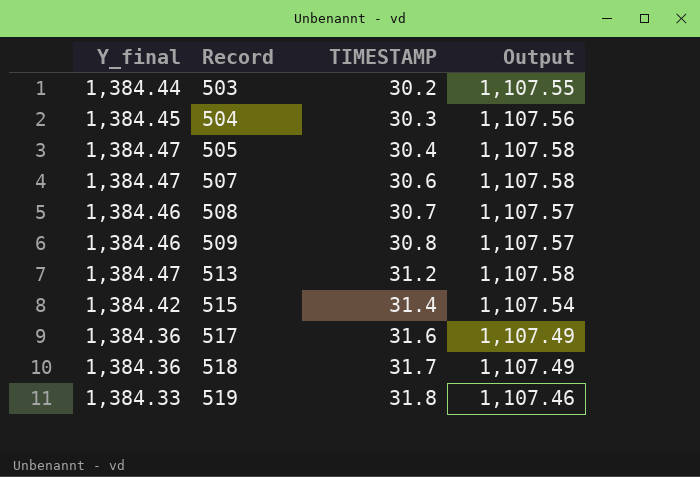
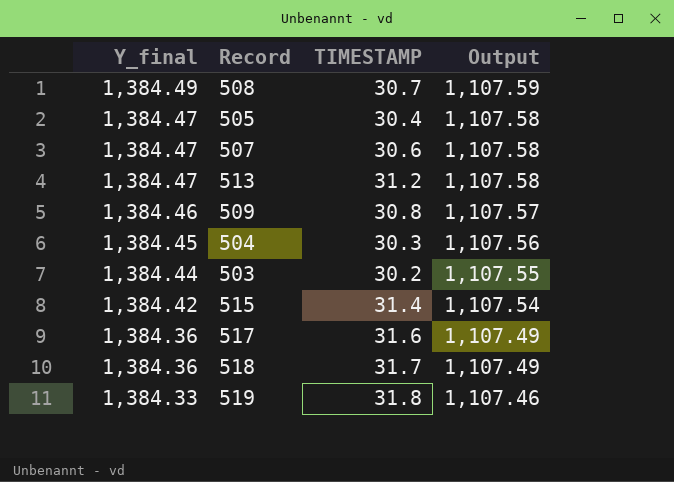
row order: Record ascending -> Y_final descending
508 | Y_final: 1,384.46 -> 1,384.49
508 | Output: 1,107.57 -> 1,107.59

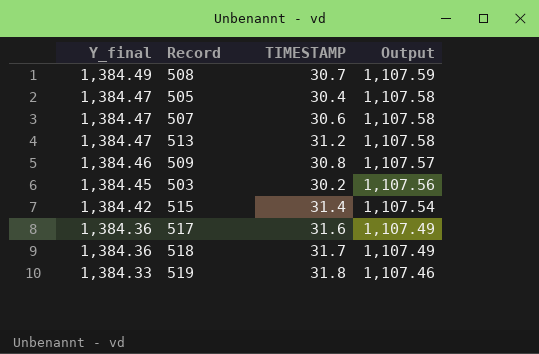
row 504: 1,384.45 | 30.3 | 1,107.56 -> none
503 | Y_final: 1,384.44 -> 1,384.45
503 | Output: 1,107.55 -> 1,107.56

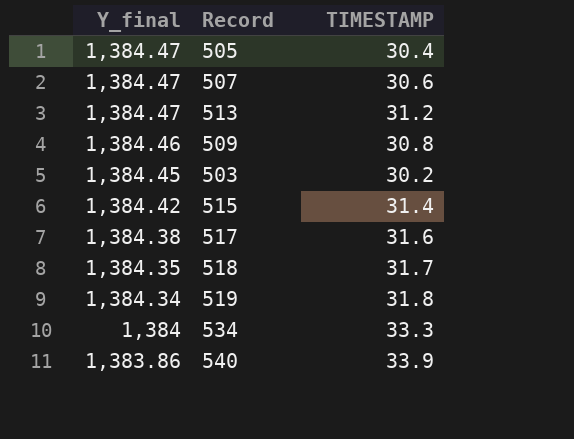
column Output | formula: [Y_final] * 0.8 -> none
row 508: 1,384.49 | 30.7 | 1,107.59 -> none
517 | Y_final: 1,384.36 -> 1,384.38
518 | Y_final: 1,384.36 -> 1,384.35
519 | Y_final: 1,384.33 -> 1,384.34
row 534: none -> 1,384 | 33.3
row 540: none -> 1,383.86 | 33.9

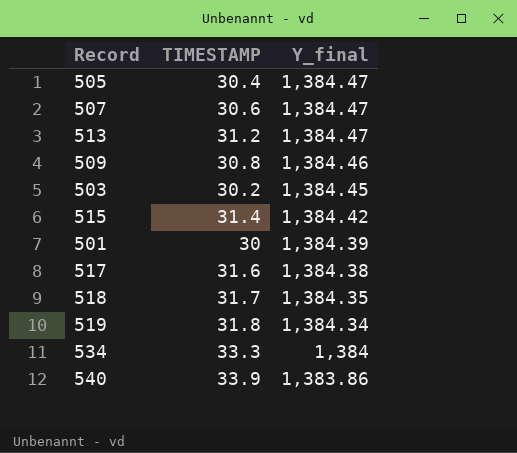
column Y_final | position: 1 -> 3
row 501: none -> 30 | 1,384.39

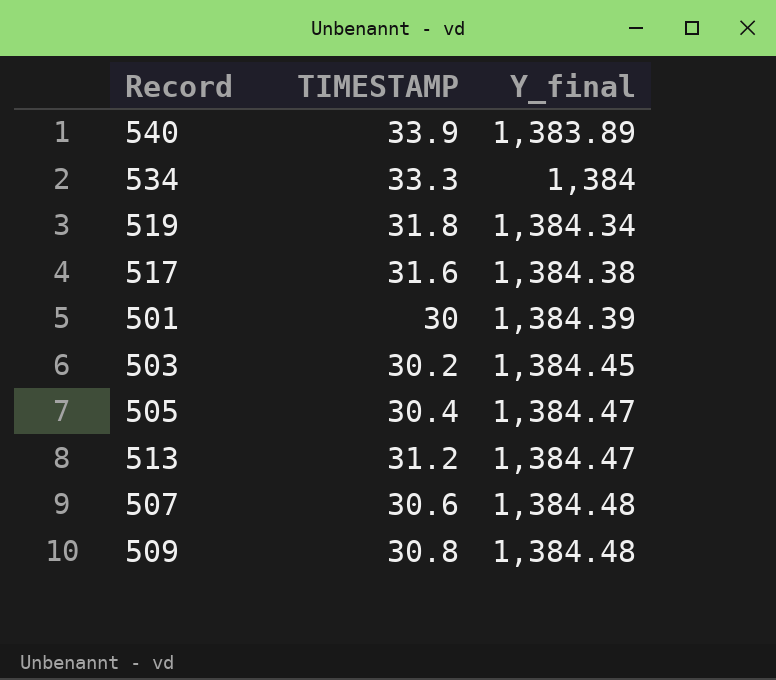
row order: Y_final descending -> Y_final ascending
row 515: 31.4 | 1,384.42 -> none
row 518: 31.7 | 1,384.35 -> none
540 | Y_final: 1,383.86 -> 1,383.89
507 | Y_final: 1,384.47 -> 1,384.48
509 | Y_final: 1,384.46 -> 1,384.48

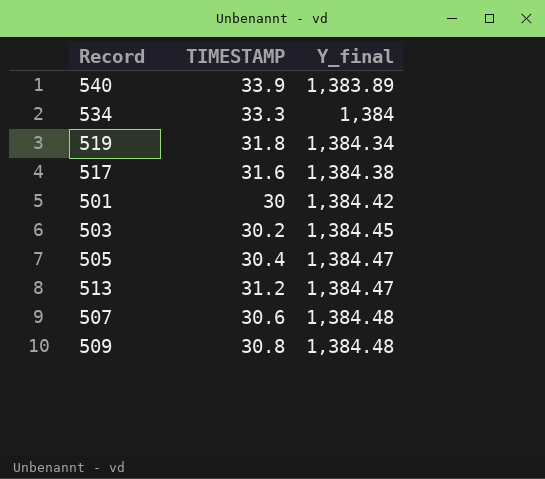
501 | Y_final: 1,384.39 -> 1,384.42

